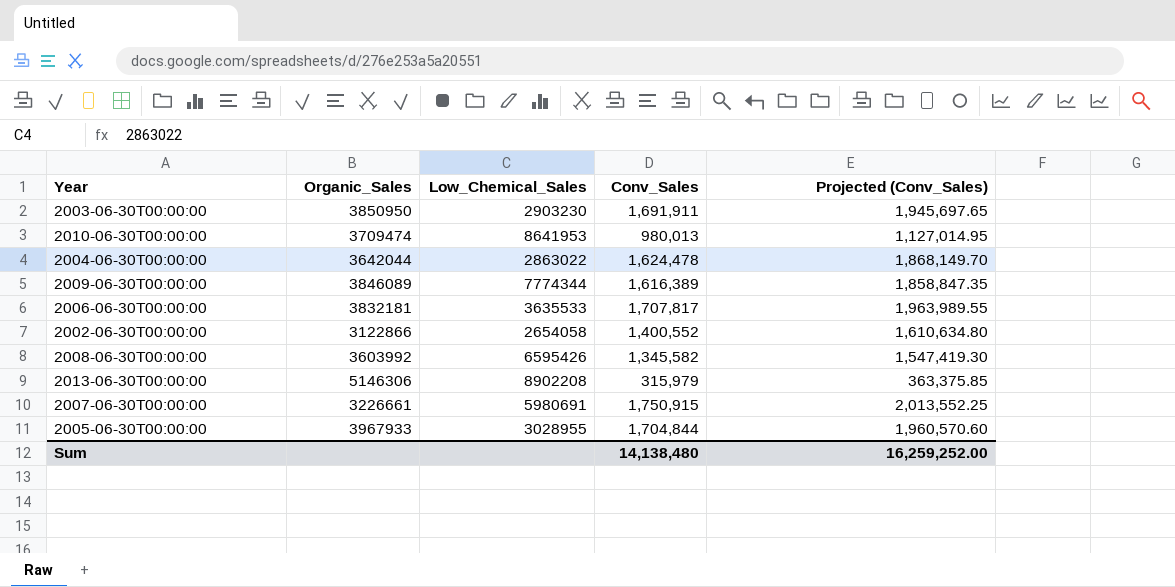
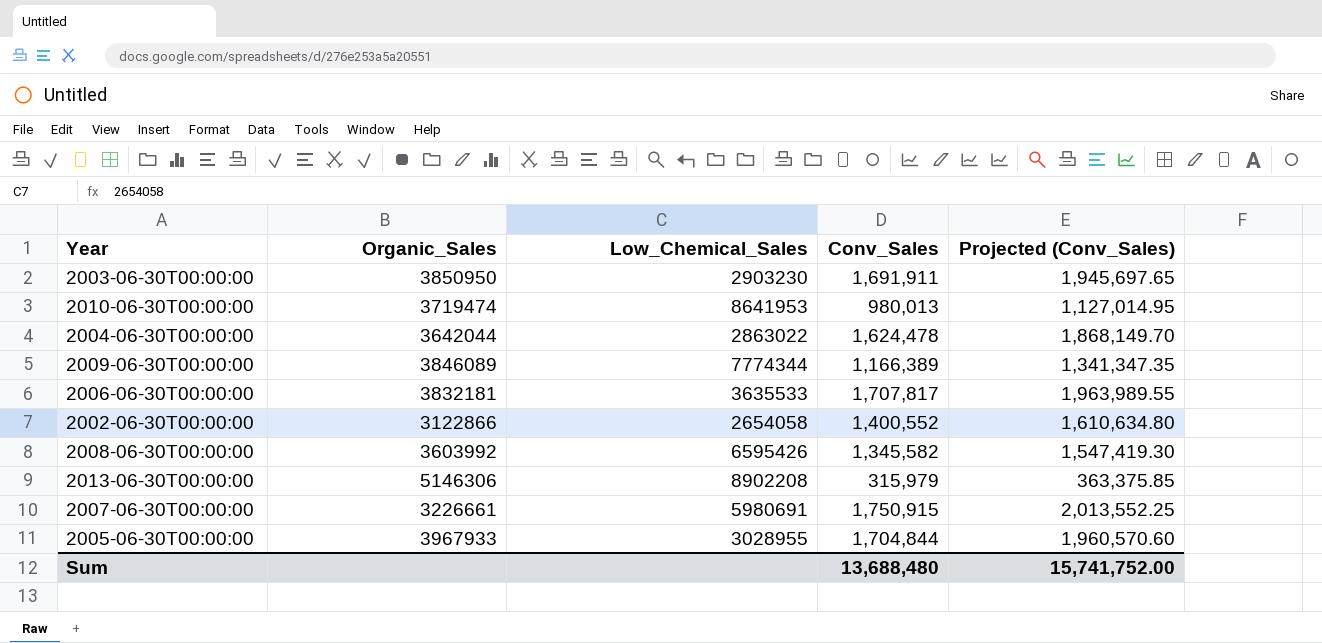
2010-06-30T00:00:00 | Organic_Sales: 3709474 -> 3719474
2009-06-30T00:00:00 | Conv_Sales: 1,616,389 -> 1,166,389
2009-06-30T00:00:00 | Projected (Conv_Sales): 1,858,847.35 -> 1,341,347.35
Sum | Conv_Sales: 14,138,480 -> 13,688,480
Sum | Projected (Conv_Sales): 16,259,252.00 -> 15,741,752.00

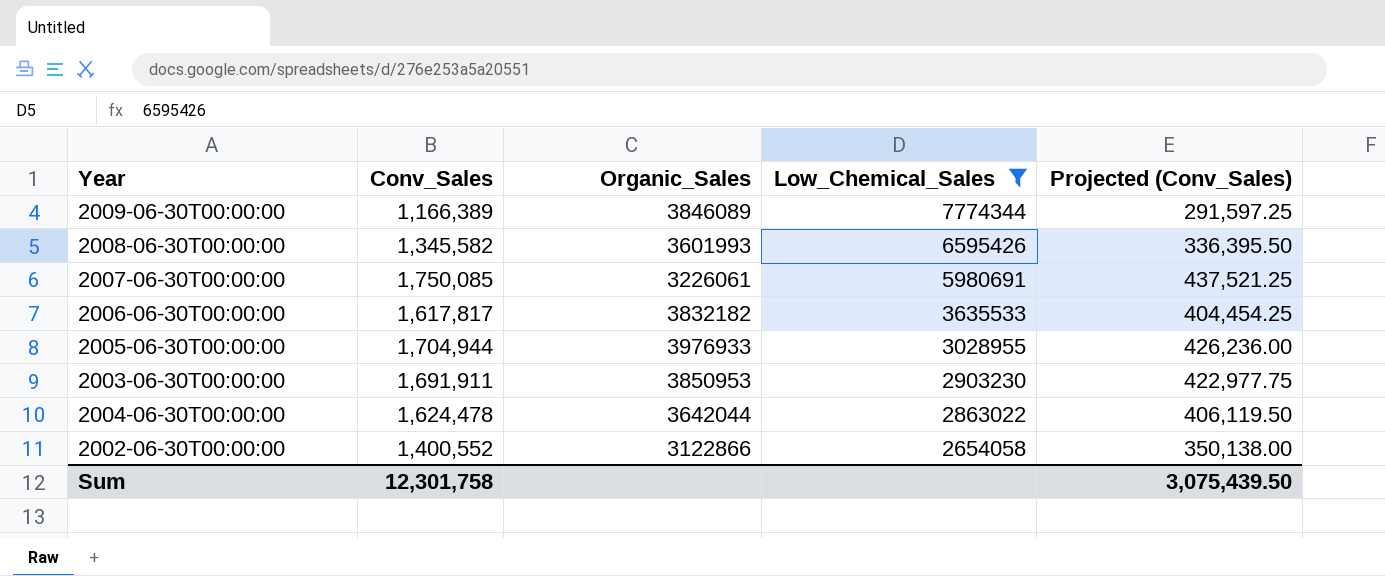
filter: none -> Low_Chemical_Sales <= 7774344
row order: none -> Low_Chemical_Sales descending
column Conv_Sales | position: 4 -> 2
column Projected (Conv_Sales) | formula: [Conv_Sales] * 1.15 -> [Conv_Sales] * 0.25
2008-06-30T00:00:00 | Organic_Sales: 3603992 -> 3601993
2007-06-30T00:00:00 | Conv_Sales: 1,750,915 -> 1,750,085
2007-06-30T00:00:00 | Organic_Sales: 3226661 -> 3226061
2006-06-30T00:00:00 | Conv_Sales: 1,707,817 -> 1,617,817
2006-06-30T00:00:00 | Organic_Sales: 3832181 -> 3832182
2005-06-30T00:00:00 | Conv_Sales: 1,704,844 -> 1,704,944
2005-06-30T00:00:00 | Organic_Sales: 3967933 -> 3976933
2003-06-30T00:00:00 | Organic_Sales: 3850950 -> 3850953
Sum | Conv_Sales: 13,688,480 -> 12,301,758
Sum | Projected (Conv_Sales): 15,741,752.00 -> 3,075,439.50

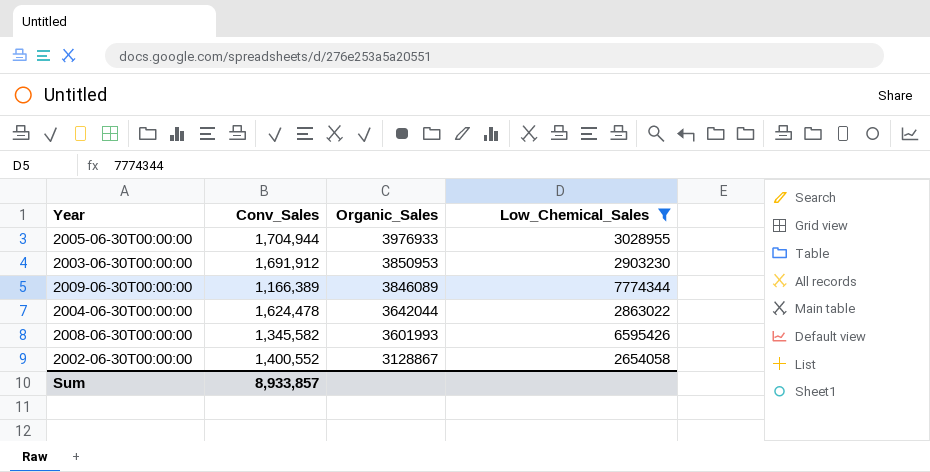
row order: Low_Chemical_Sales descending -> Organic_Sales descending
column Projected (Conv_Sales) | formula: [Conv_Sales] * 0.25 -> none
row 2007-06-30T00:00:00: 1,750,085 | 3226061 | 5980691 | 437,521.25 -> none
row 2006-06-30T00:00:00: 1,617,817 | 3832182 | 3635533 | 404,454.25 -> none
2003-06-30T00:00:00 | Conv_Sales: 1,691,911 -> 1,691,912
2002-06-30T00:00:00 | Organic_Sales: 3122866 -> 3128867
Sum | Conv_Sales: 12,301,758 -> 8,933,857

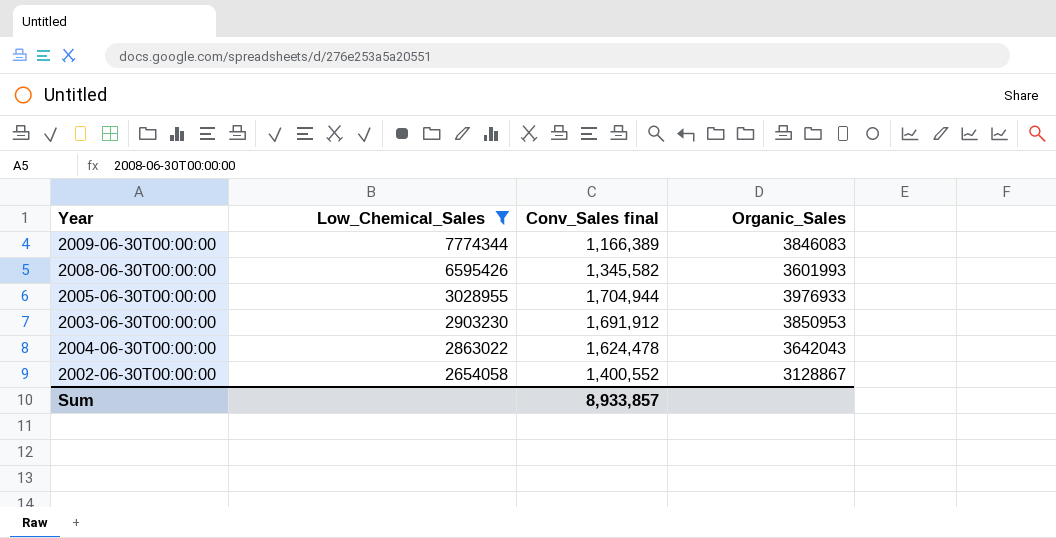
row order: Organic_Sales descending -> Low_Chemical_Sales descending
column Low_Chemical_Sales | position: 4 -> 2
column name: Conv_Sales -> Conv_Sales final
2009-06-30T00:00:00 | Organic_Sales: 3846089 -> 3846083
2004-06-30T00:00:00 | Organic_Sales: 3642044 -> 3642043

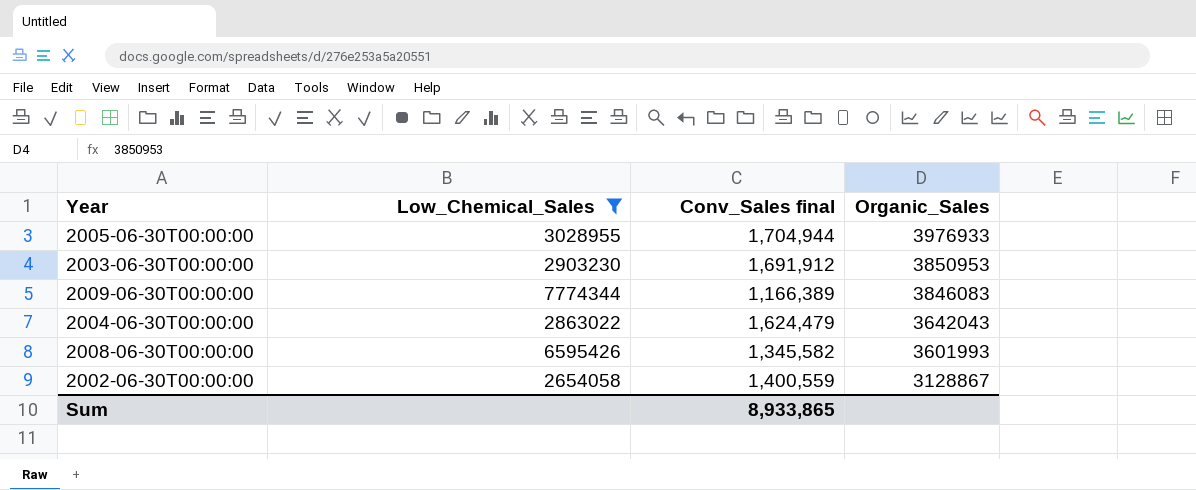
row order: Low_Chemical_Sales descending -> Organic_Sales descending
2004-06-30T00:00:00 | Conv_Sales final: 1,624,478 -> 1,624,479
2002-06-30T00:00:00 | Conv_Sales final: 1,400,552 -> 1,400,559
Sum | Conv_Sales final: 8,933,857 -> 8,933,865

